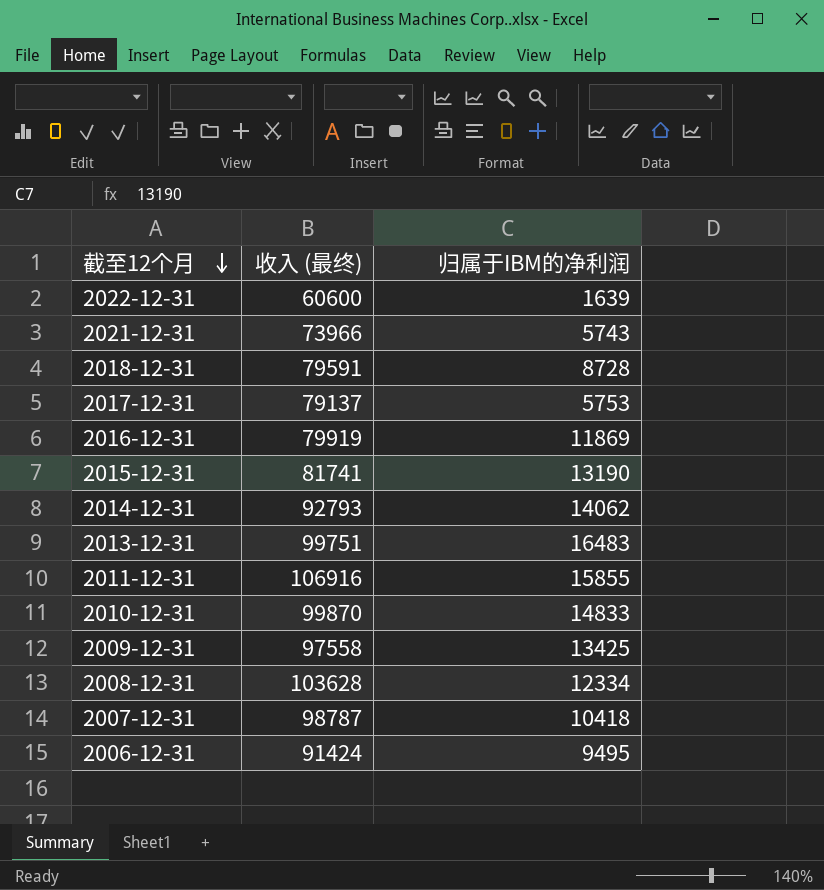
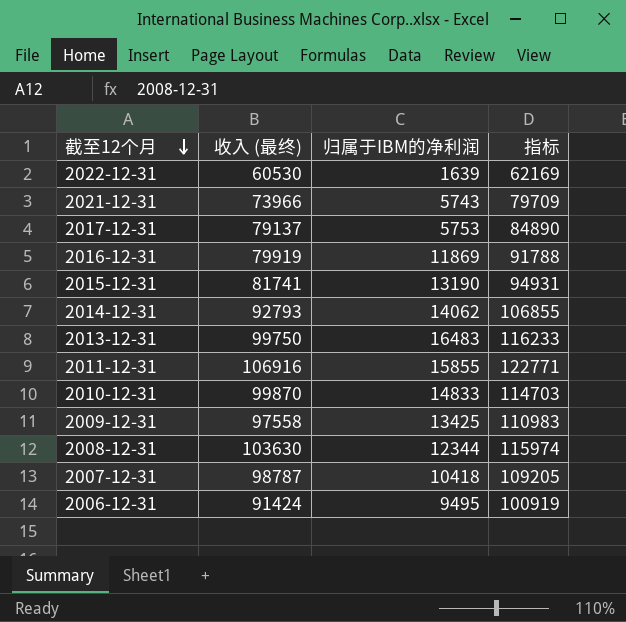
column 指标 | formula: none -> [收入 (最终)] + [归属于IBM的净利润]
row 2018-12-31: 79591 | 8728 -> none
2022-12-31 | 收入 (最终): 60600 -> 60530
2013-12-31 | 收入 (最终): 99751 -> 99750
2008-12-31 | 收入 (最终): 103628 -> 103630
2008-12-31 | 归属于IBM的净利润: 12334 -> 12344

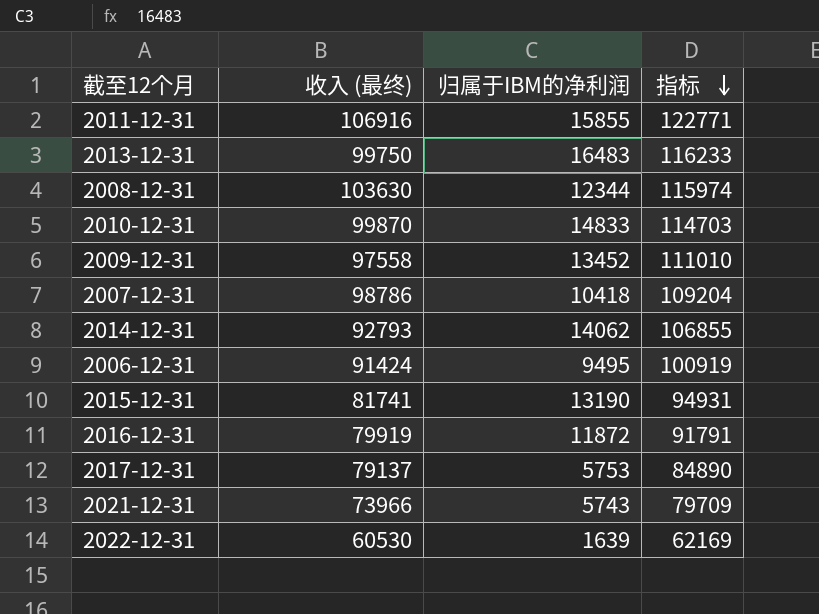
row order: 截至12个月 descending -> 指标 descending
2009-12-31 | 归属于IBM的净利润: 13425 -> 13452
2009-12-31 | 指标: 110983 -> 111010
2007-12-31 | 收入 (最终): 98787 -> 98786
2007-12-31 | 指标: 109205 -> 109204
2016-12-31 | 归属于IBM的净利润: 11869 -> 11872
2016-12-31 | 指标: 91788 -> 91791

